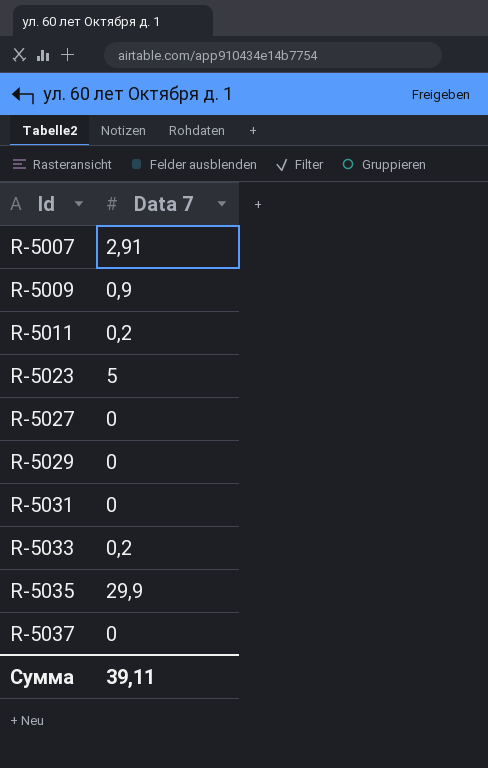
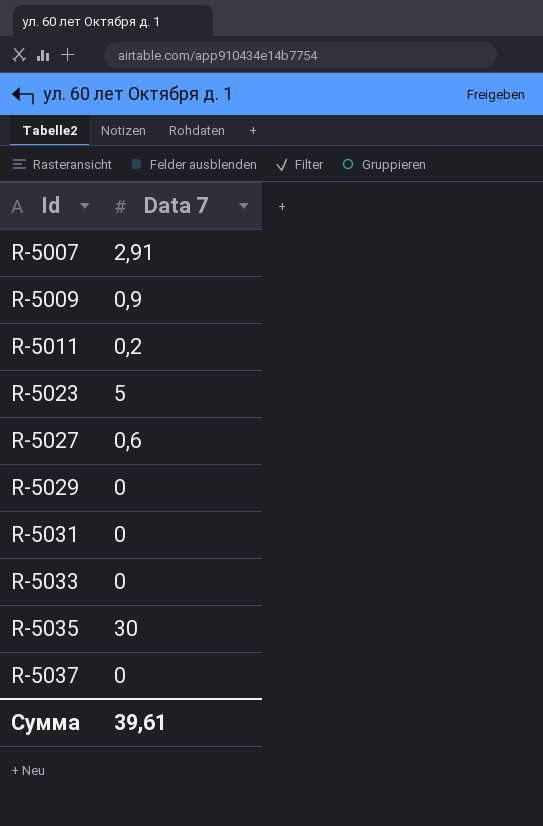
R-5027 | Data 7: 0 -> 0,6
R-5033 | Data 7: 0,2 -> 0
R-5035 | Data 7: 29,9 -> 30
Сумма | Data 7: 39,11 -> 39,61

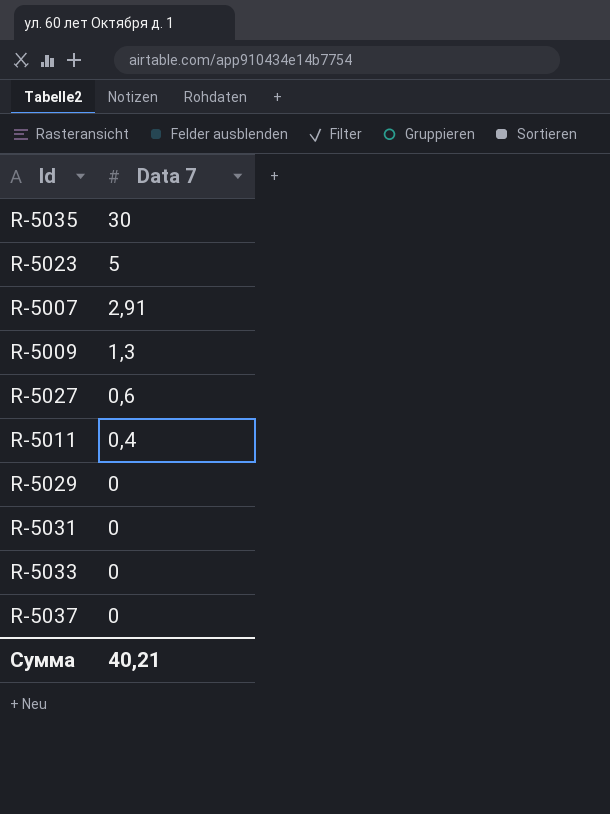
row order: Id ascending -> Data 7 descending
R-5009 | Data 7: 0,9 -> 1,3
R-5011 | Data 7: 0,2 -> 0,4
Сумма | Data 7: 39,61 -> 40,21

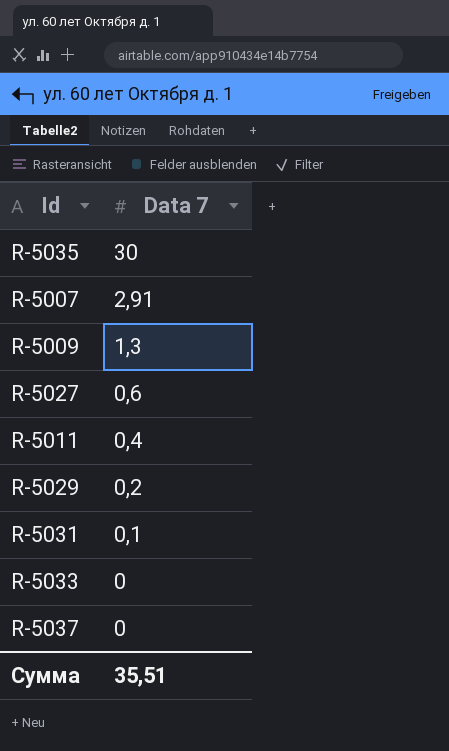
row R-5023: 5 -> none
R-5029 | Data 7: 0 -> 0,2
R-5031 | Data 7: 0 -> 0,1
Сумма | Data 7: 40,21 -> 35,51

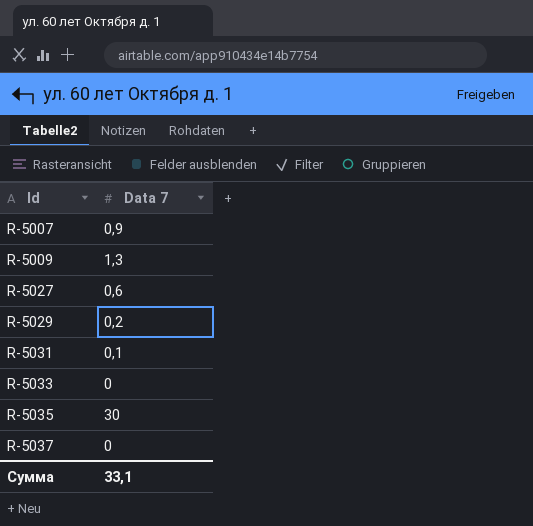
row order: Data 7 descending -> Id ascending
row R-5011: 0,4 -> none
R-5007 | Data 7: 2,91 -> 0,9
Сумма | Data 7: 35,51 -> 33,1

